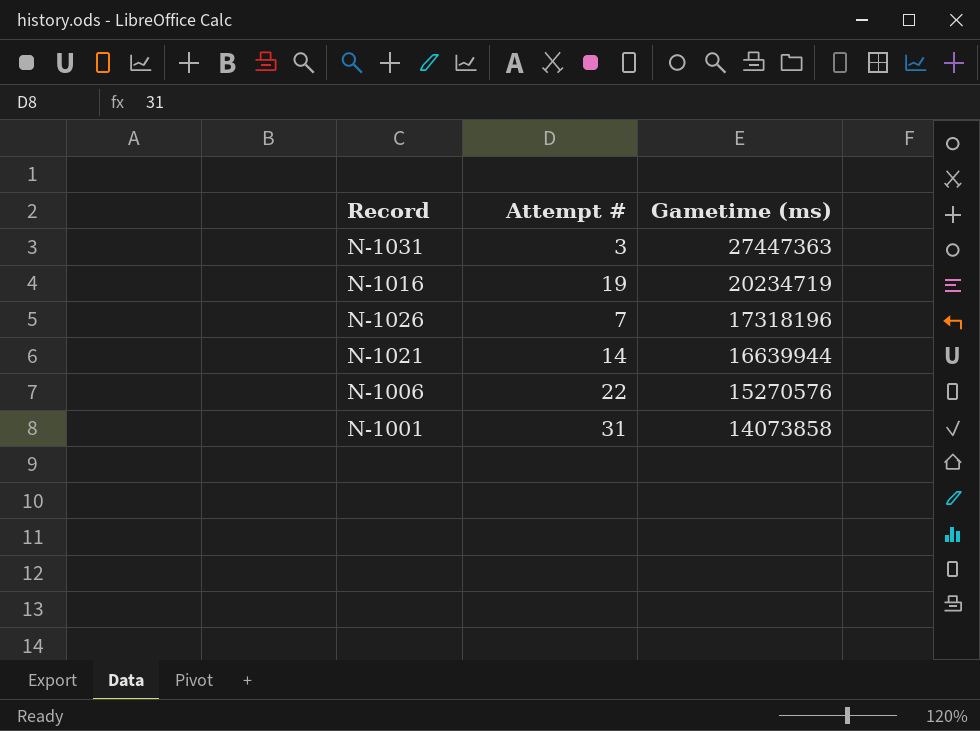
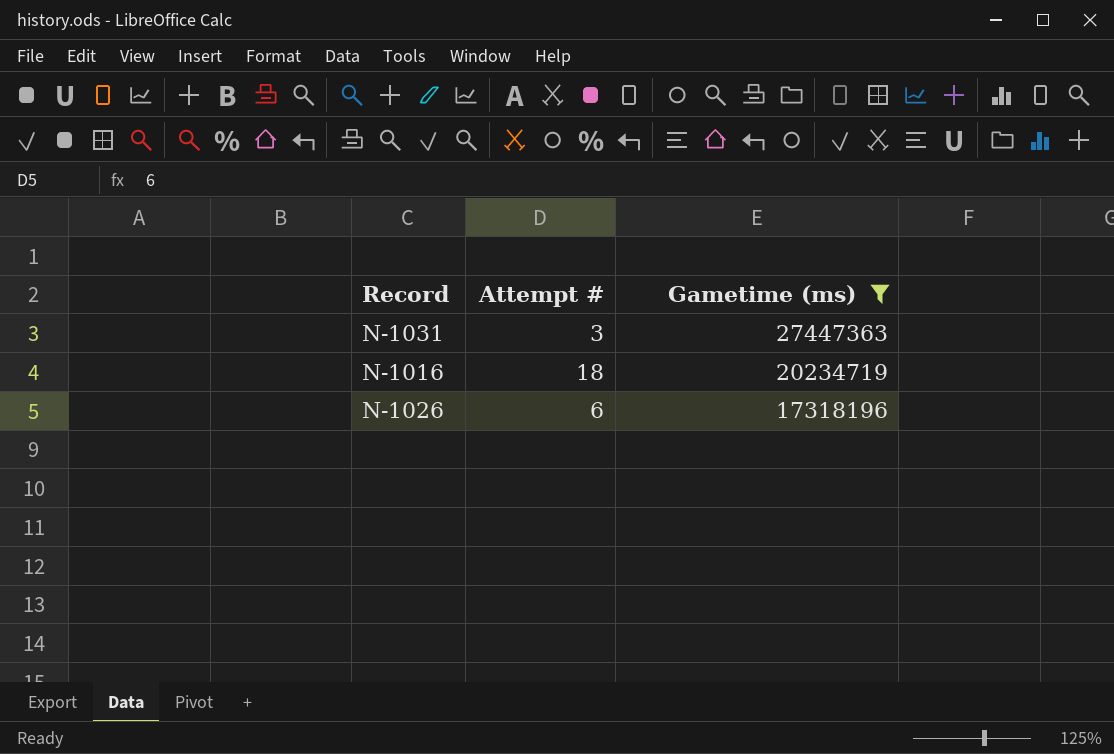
filter: none -> Gametime (ms) >= 17318196
N-1016 | Attempt #: 19 -> 18
N-1026 | Attempt #: 7 -> 6

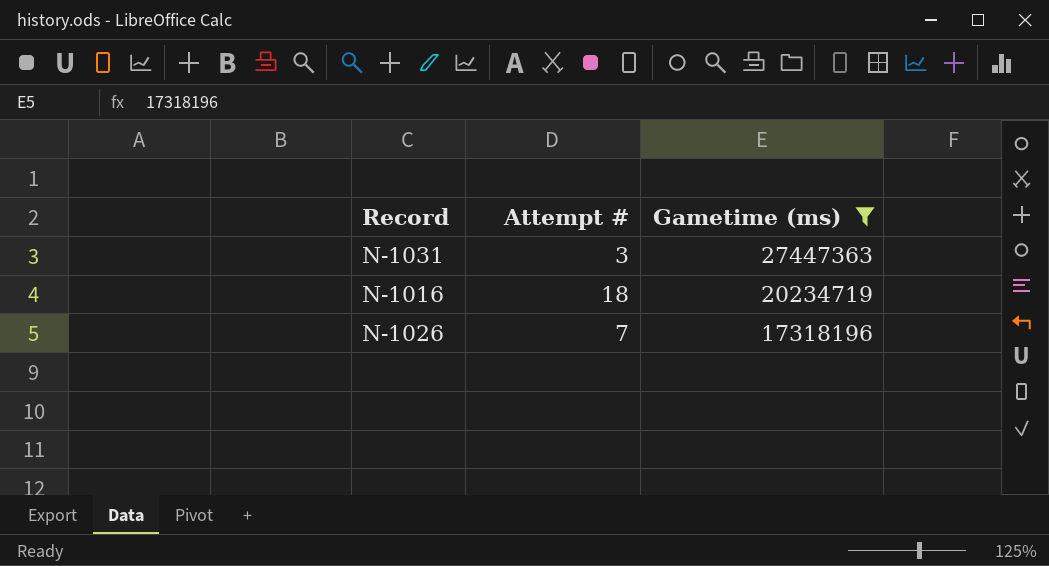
N-1026 | Attempt #: 6 -> 7

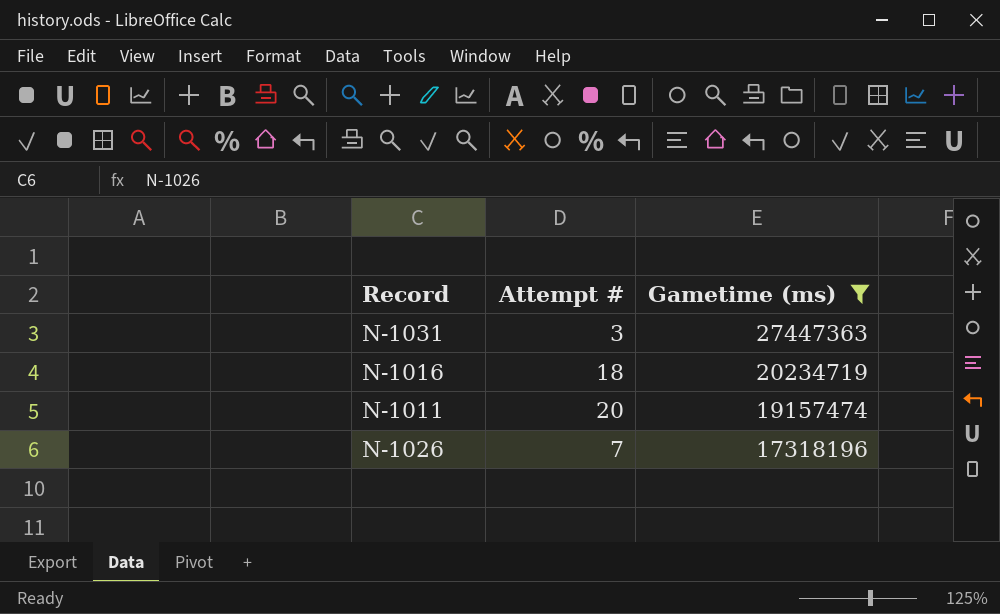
row N-1011: none -> 20 | 19157474

